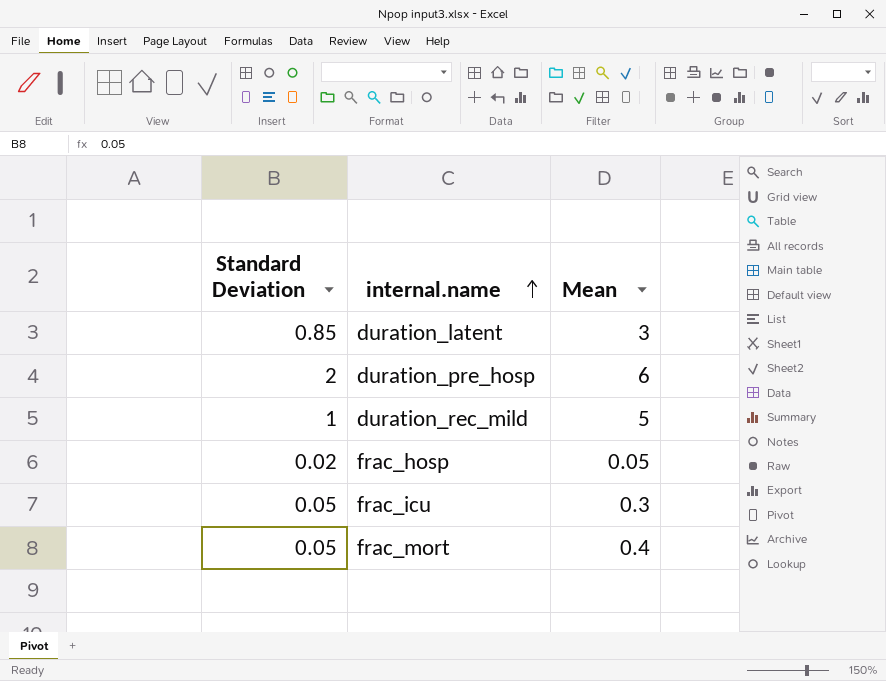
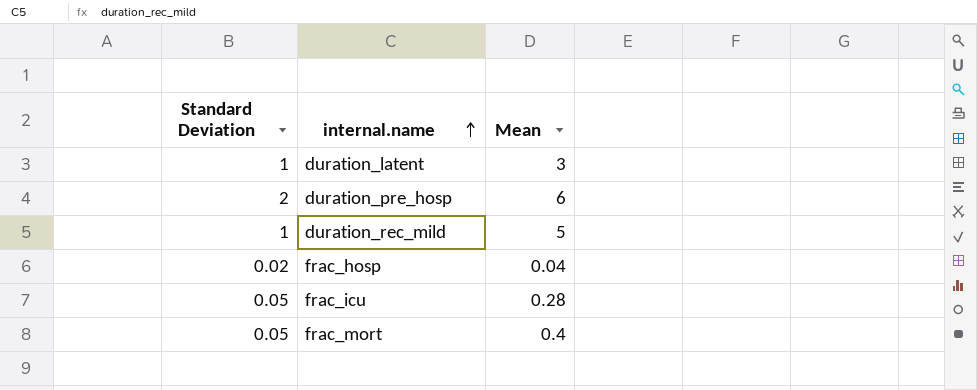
duration_latent | Standard Deviation: 0.85 -> 1
frac_hosp | Mean: 0.05 -> 0.04
frac_icu | Mean: 0.3 -> 0.28

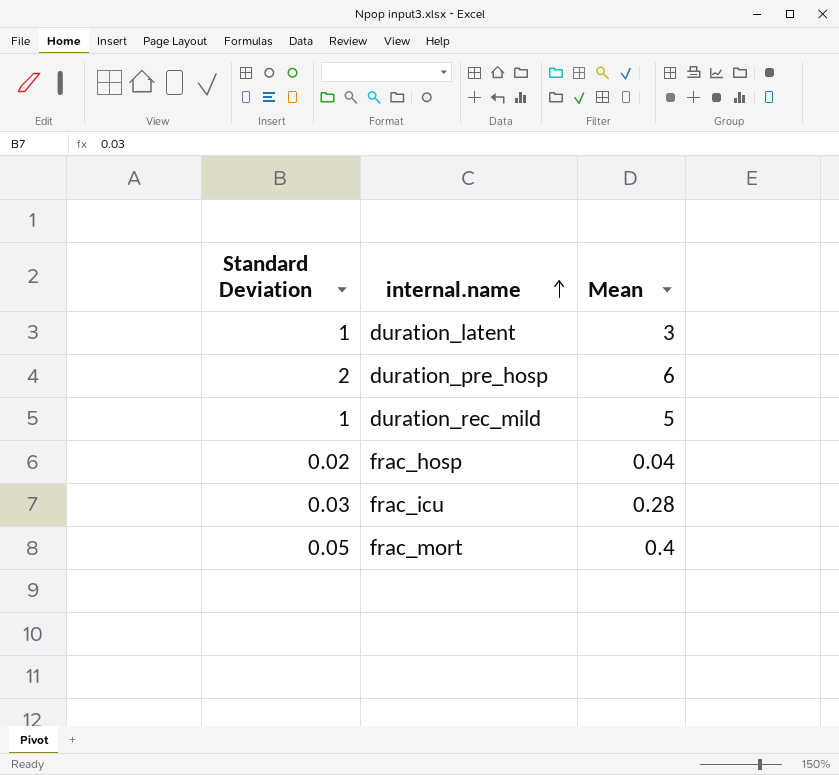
frac_icu | Standard Deviation: 0.05 -> 0.03

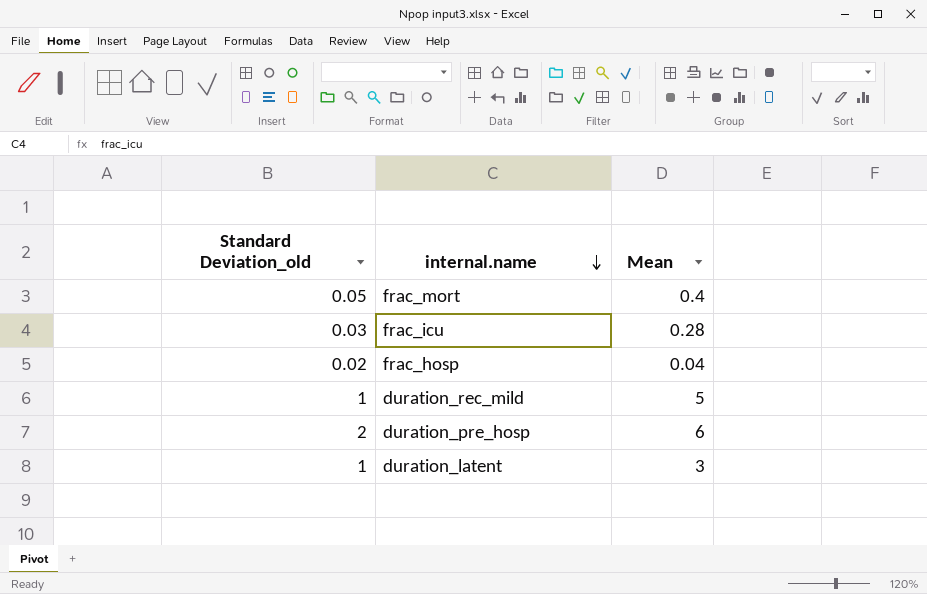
row order: internal.name ascending -> internal.name descending
column name: Standard Deviation -> Standard Deviation_old

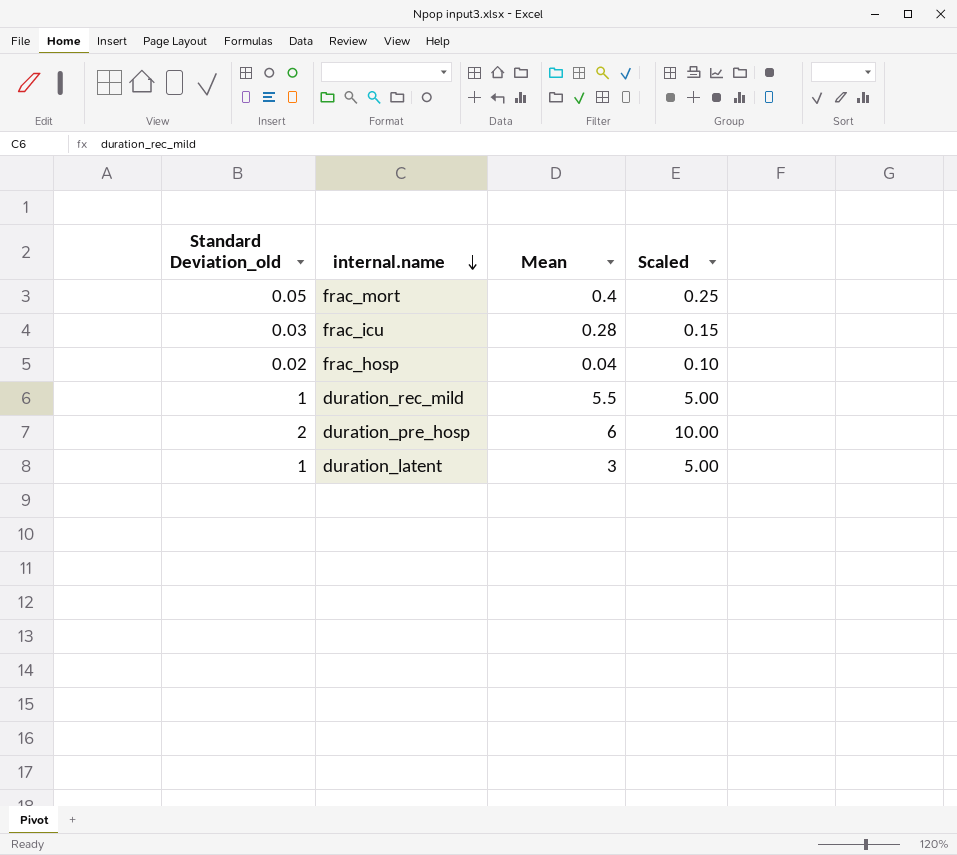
column Scaled | formula: none -> [Standard Deviation_old] * 5
duration_rec_mild | Mean: 5 -> 5.5

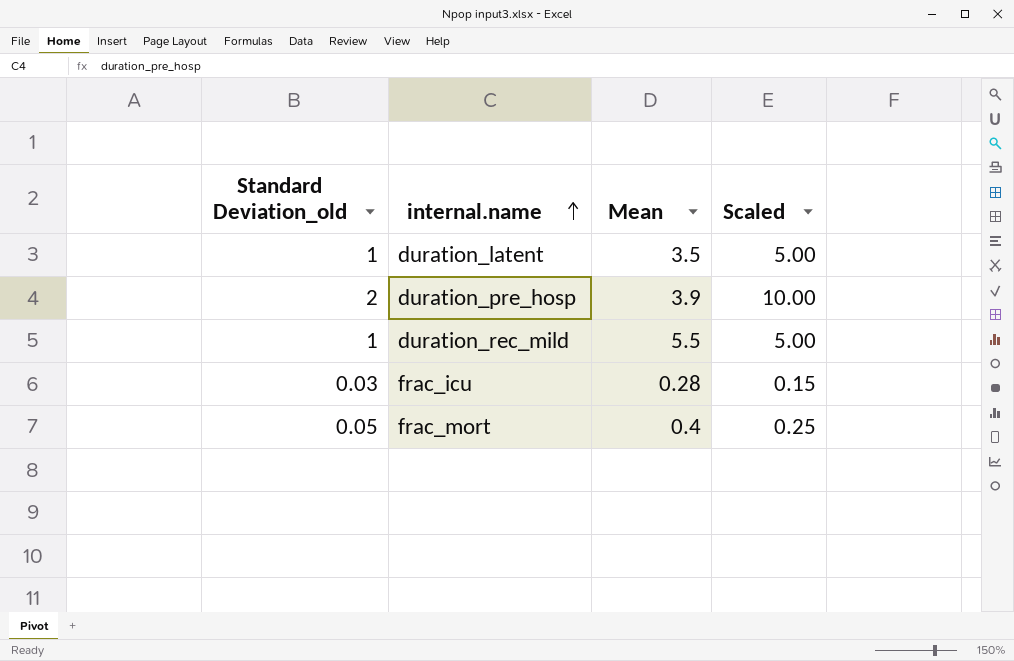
row order: internal.name descending -> internal.name ascending
row frac_hosp: 0.02 | 0.04 | 0.10 -> none
duration_latent | Mean: 3 -> 3.5
duration_pre_hosp | Mean: 6 -> 3.9

